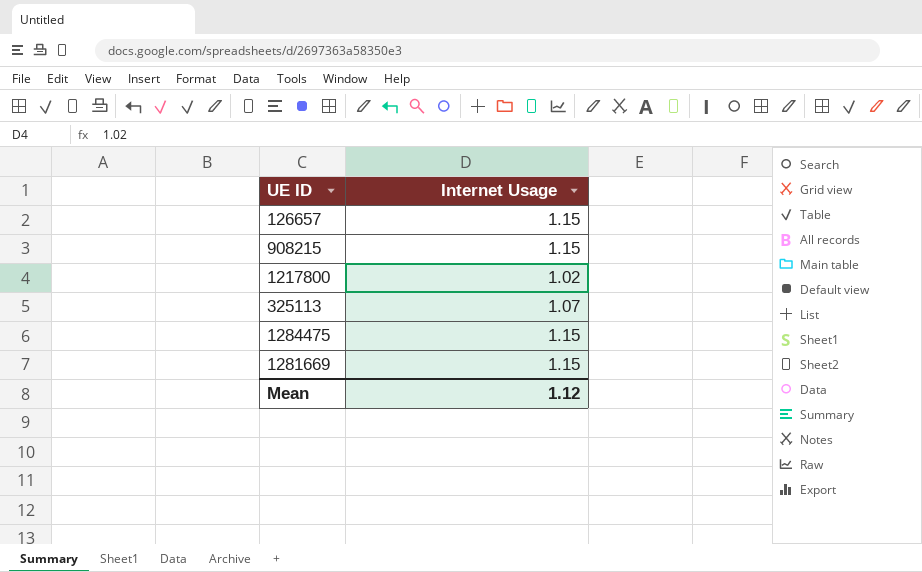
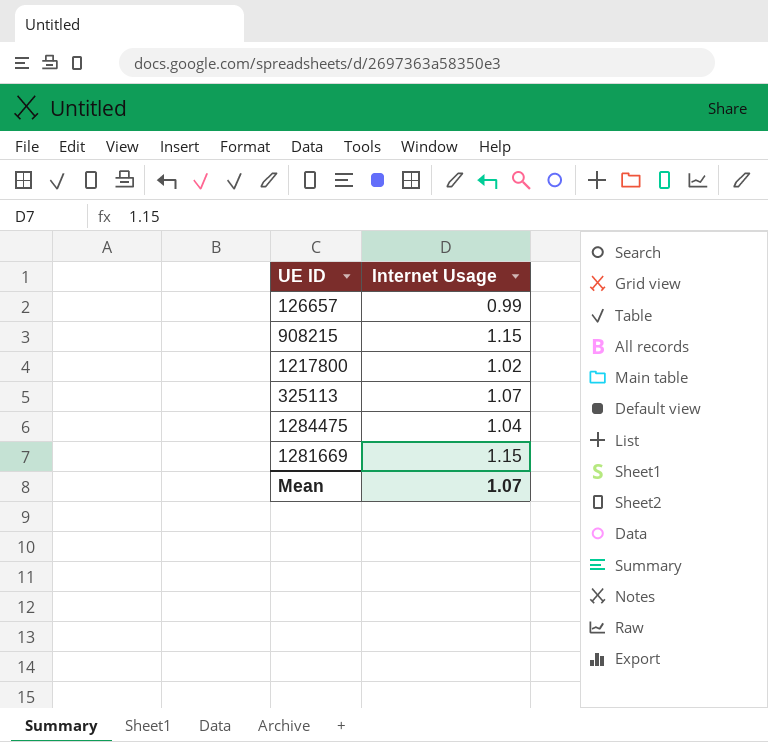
126657 | Internet Usage: 1.15 -> 0.99
1284475 | Internet Usage: 1.15 -> 1.04
Mean | Internet Usage: 1.12 -> 1.07

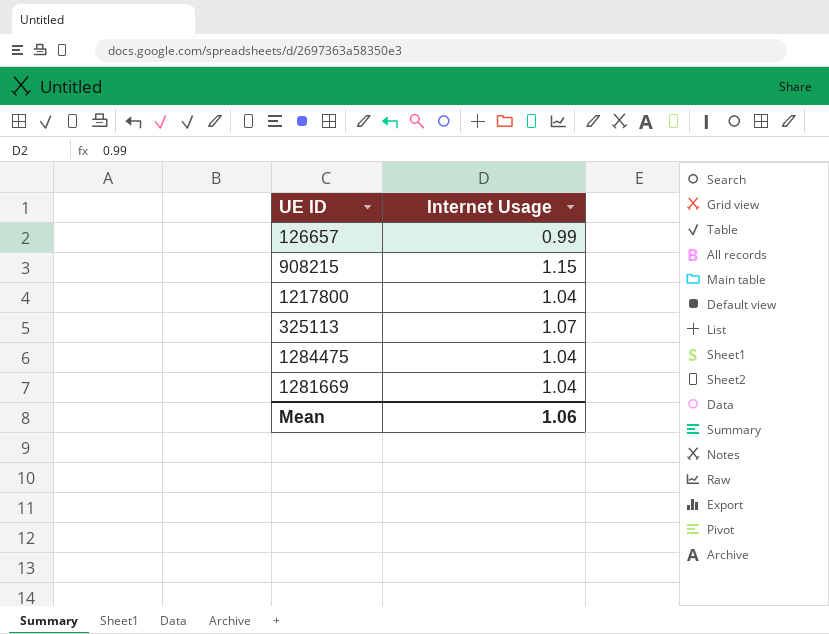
1217800 | Internet Usage: 1.02 -> 1.04
1281669 | Internet Usage: 1.15 -> 1.04
Mean | Internet Usage: 1.07 -> 1.06

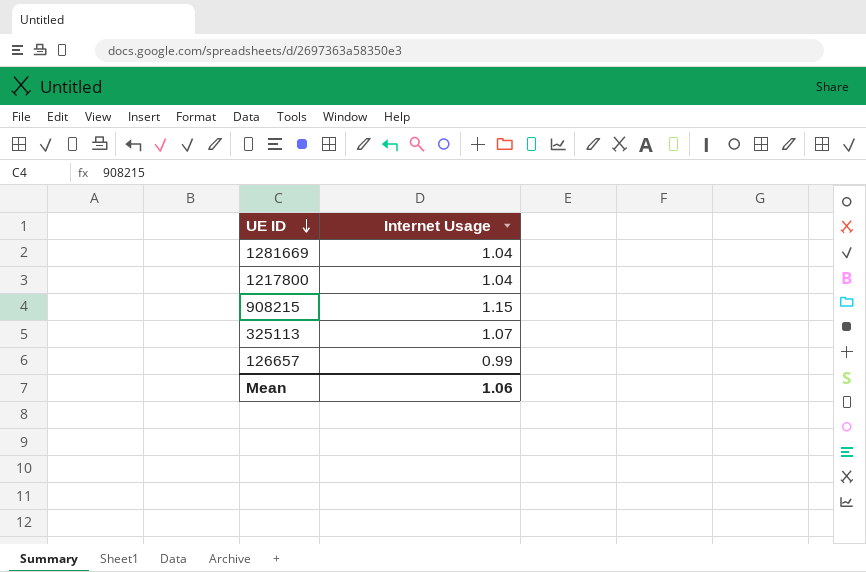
row order: none -> UE ID descending
row 1284475: 1.04 -> none

